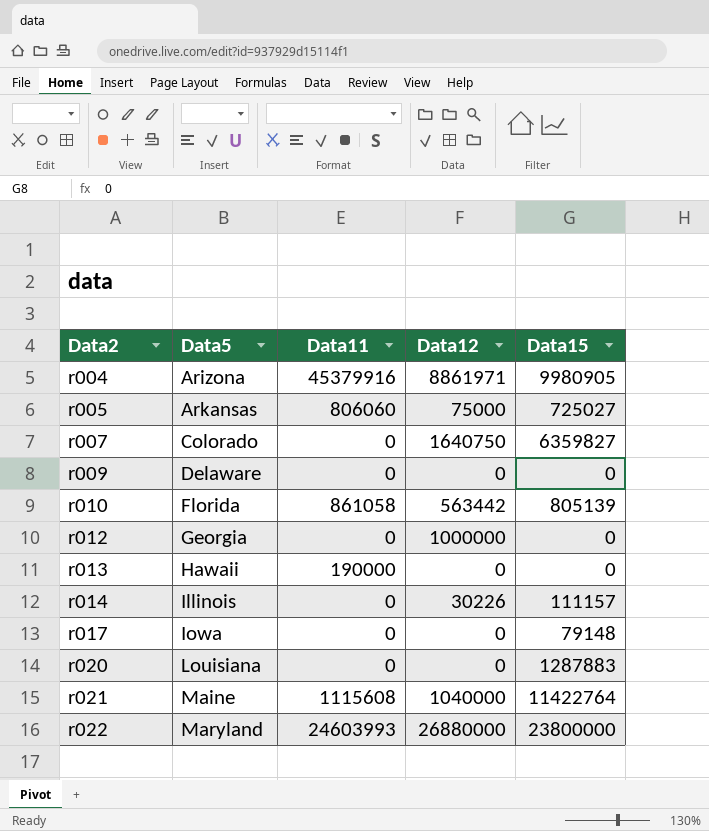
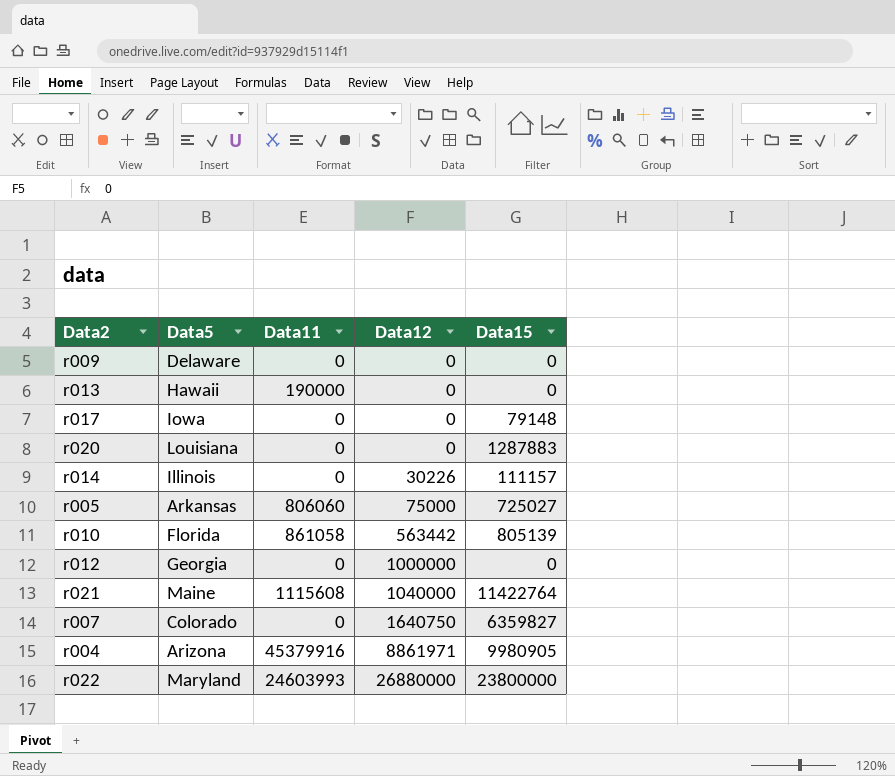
row order: Data2 ascending -> Data12 ascending

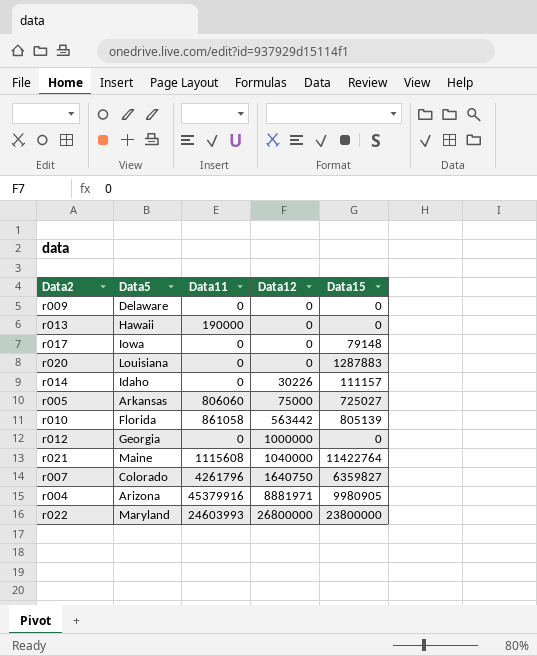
r014 | Data5: Illinois -> Idaho
r007 | Data11: 0 -> 4261796
r004 | Data12: 8861971 -> 8881971
r022 | Data12: 26880000 -> 26800000

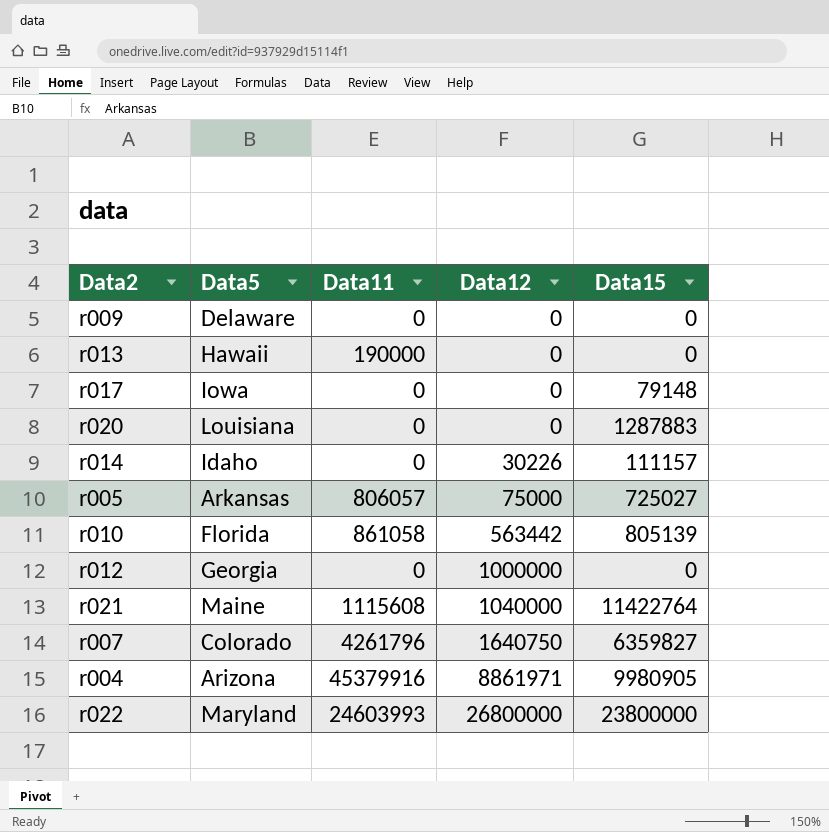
r005 | Data11: 806060 -> 806057
r004 | Data12: 8881971 -> 8861971

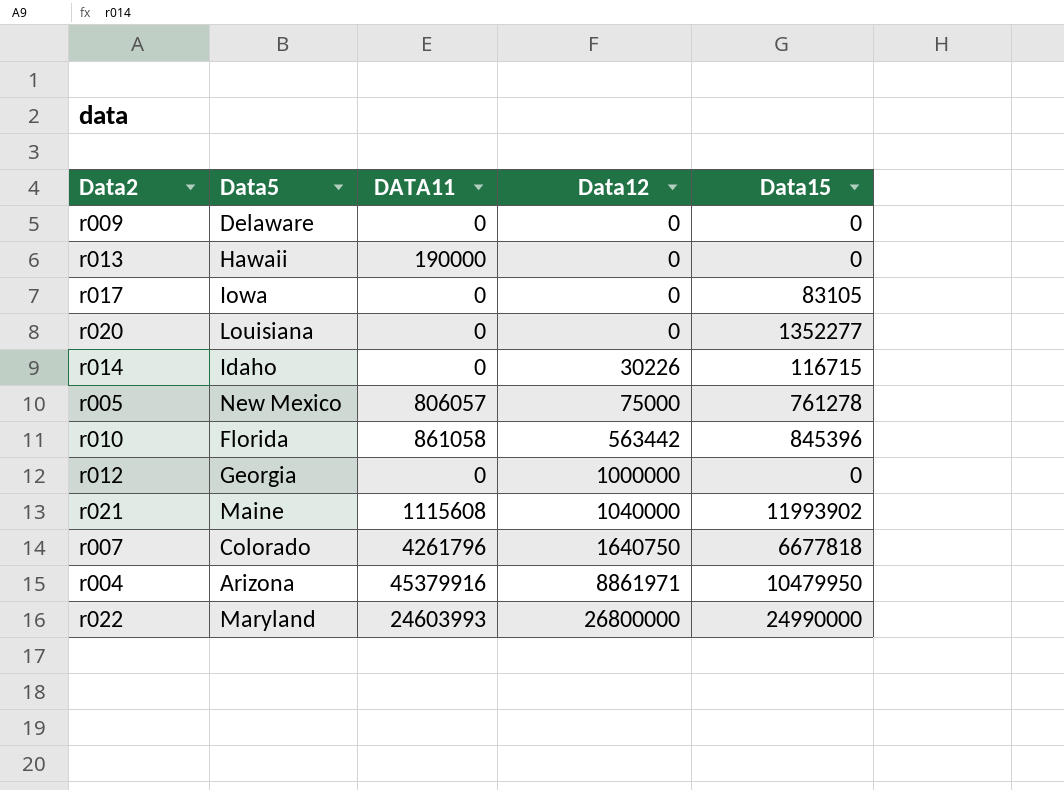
column name: Data11 -> DATA11
r017 | Data15: 79148 -> 83105
r020 | Data15: 1287883 -> 1352277
r014 | Data15: 111157 -> 116715
r005 | Data5: Arkansas -> New Mexico
r005 | Data15: 725027 -> 761278
r010 | Data15: 805139 -> 845396
r021 | Data15: 11422764 -> 11993902
r007 | Data15: 6359827 -> 6677818
r004 | Data15: 9980905 -> 10479950
r022 | Data15: 23800000 -> 24990000

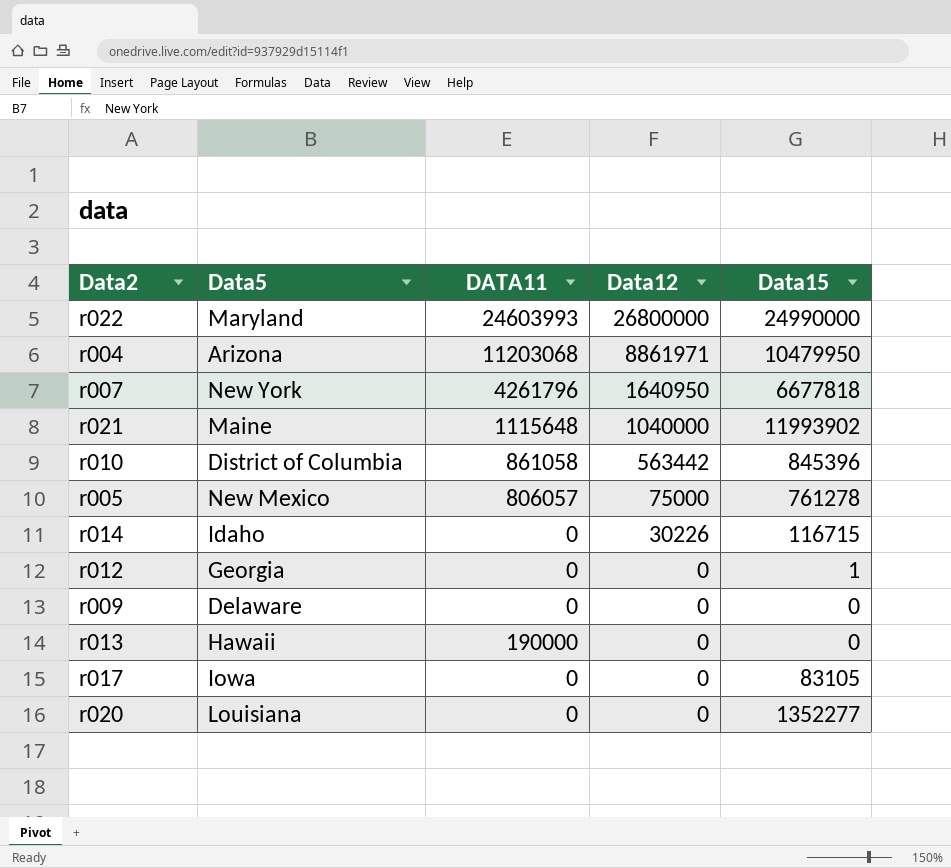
row order: Data12 ascending -> Data12 descending
r004 | DATA11: 45379916 -> 11203068
r007 | Data5: Colorado -> New York
r007 | Data12: 1640750 -> 1640950
r021 | DATA11: 1115608 -> 1115648
r010 | Data5: Florida -> District of Columbia
r012 | Data12: 1000000 -> 0
r012 | Data15: 0 -> 1

